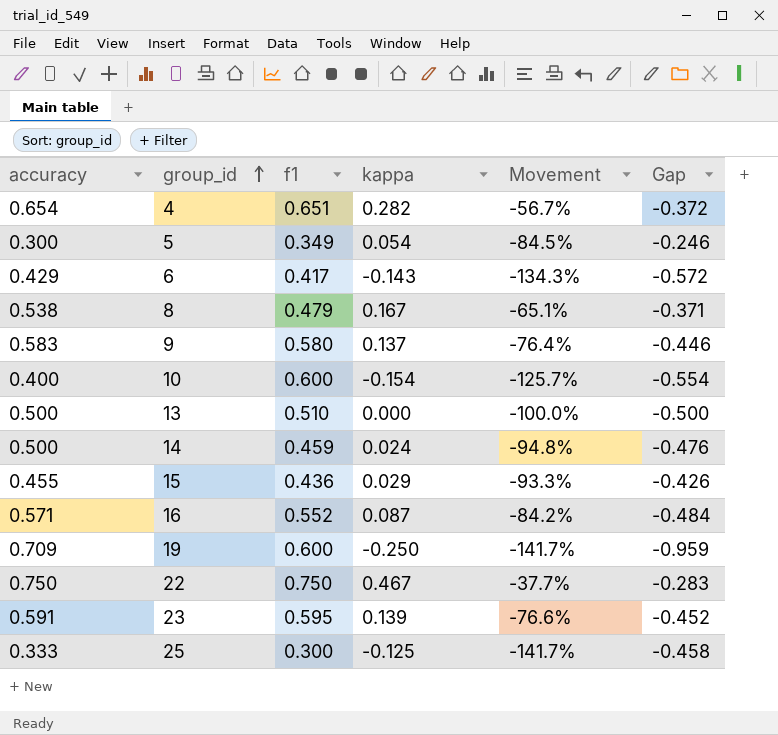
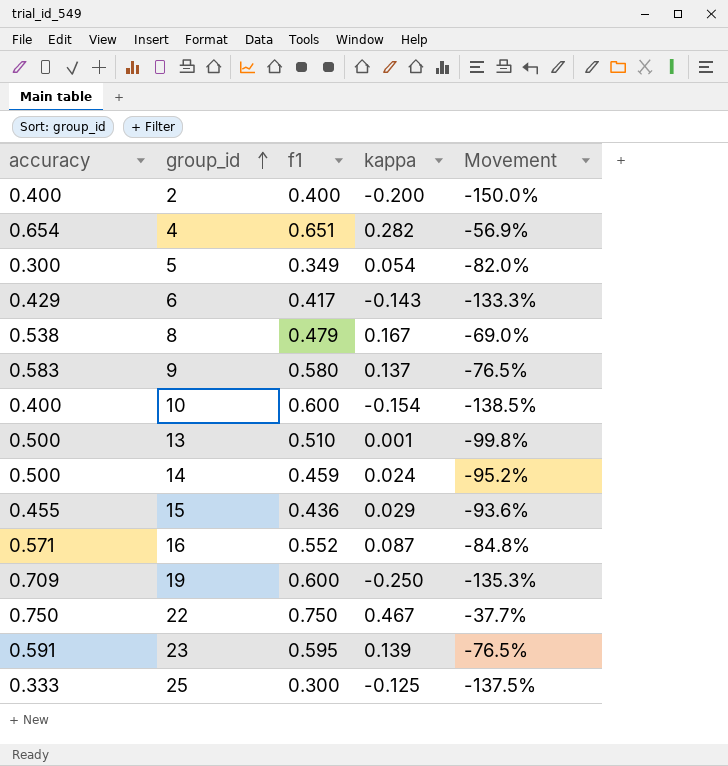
column Gap | formula: [kappa] - [accuracy] -> none
column Movement | formula: ([kappa] - [f1]) / [f1] -> ([kappa] - [accuracy]) / [accuracy]
row 2: none -> 0.400 | 0.400 | -0.200 | -150.0%
13 | kappa: 0.000 -> 0.001

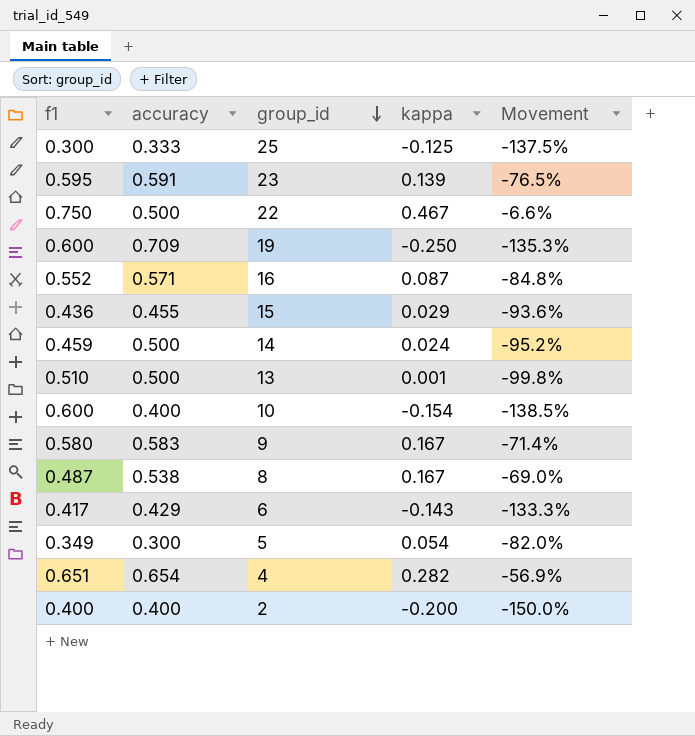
row order: group_id ascending -> group_id descending
column f1 | position: 3 -> 1
22 | accuracy: 0.750 -> 0.500
22 | Movement: -37.7% -> -6.6%
9 | kappa: 0.137 -> 0.167
9 | Movement: -76.5% -> -71.4%
8 | f1: 0.479 -> 0.487

